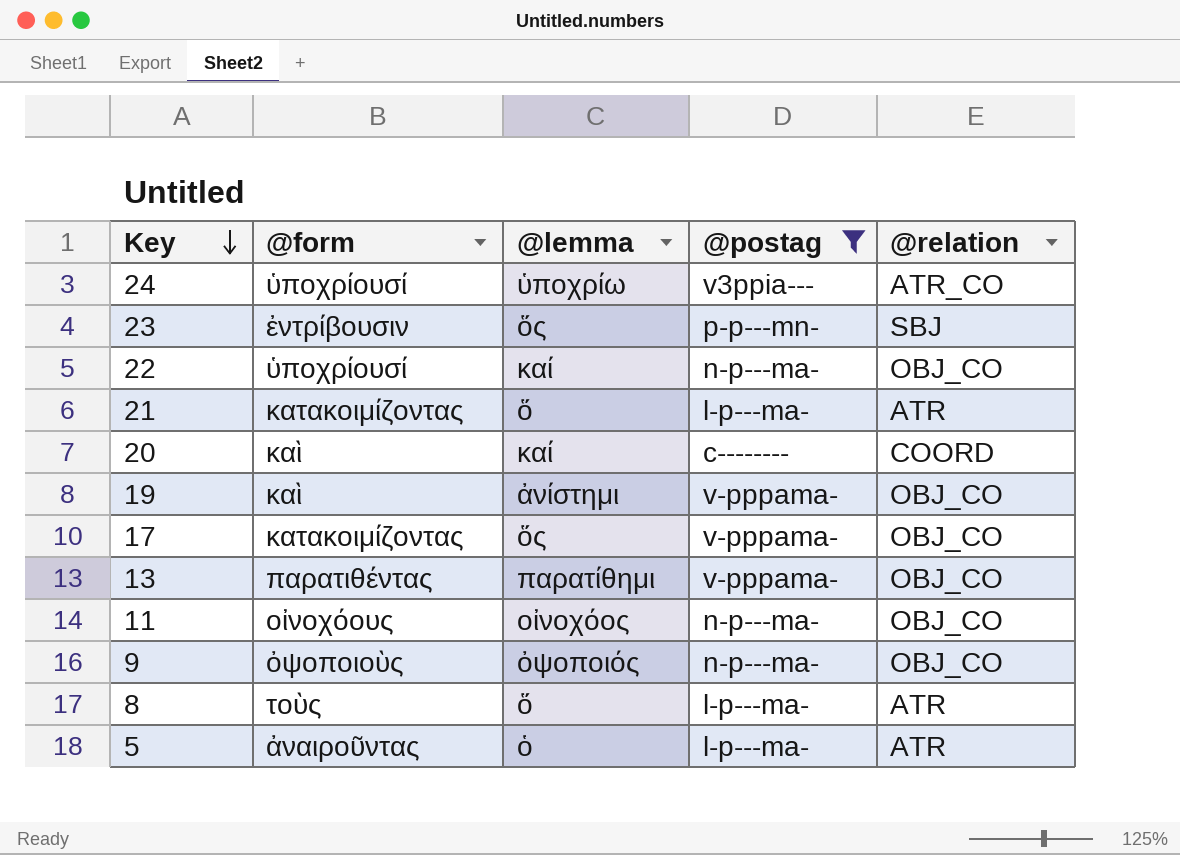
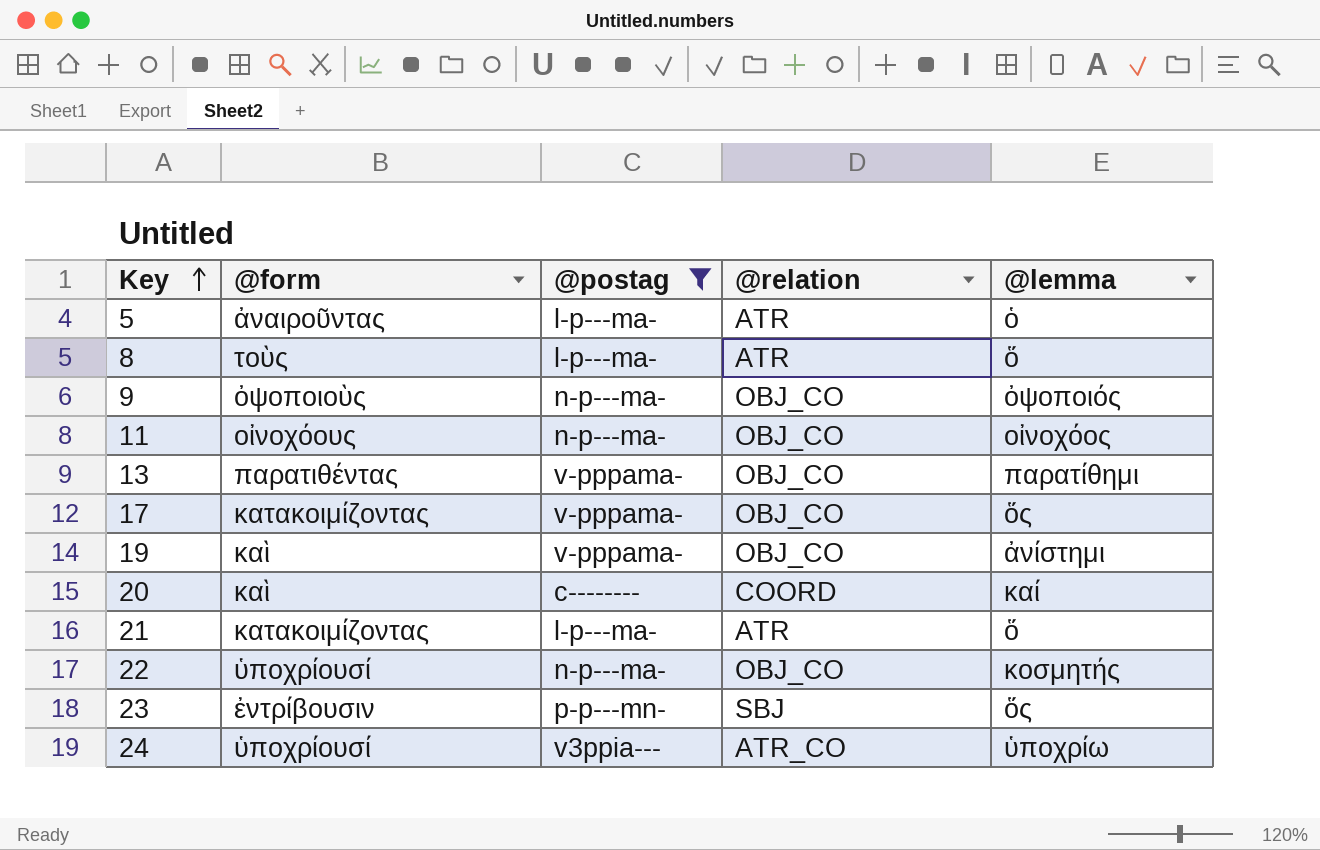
row order: Key descending -> Key ascending
column @lemma | position: 3 -> 5
22 | @lemma: καί -> κοσμητής

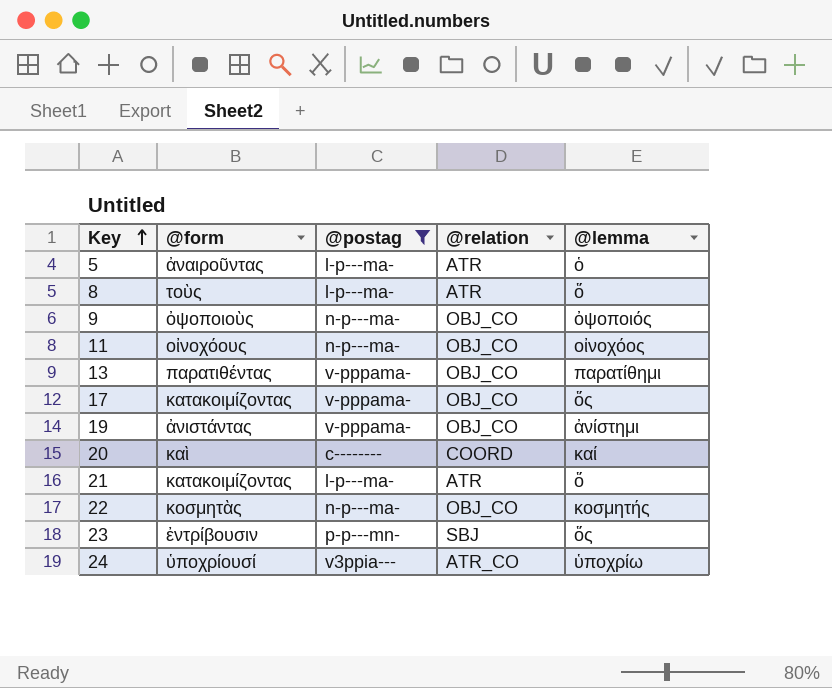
19 | @form: καὶ -> ἀνιστάντας
22 | @form: ὑποχρίουσί -> κοσμητὰς

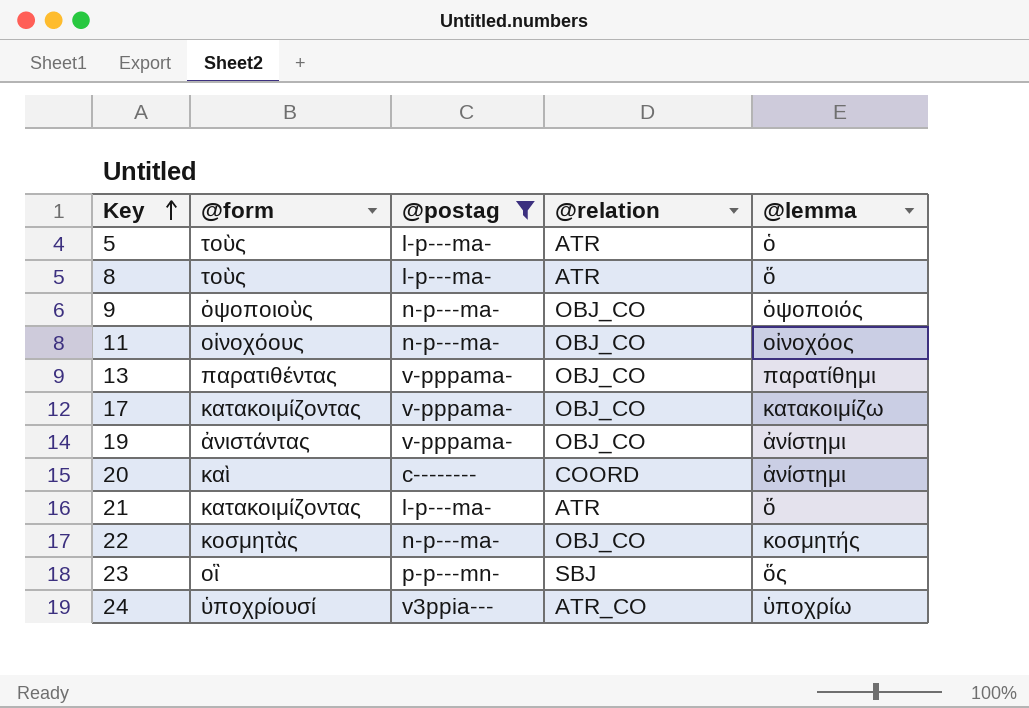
5 | @form: ἀναιροῦντας -> τοὺς
17 | @lemma: ὅς -> κατακοιμίζω
20 | @lemma: καί -> ἀνίστημι
23 | @form: ἐντρίβουσιν -> οἳ

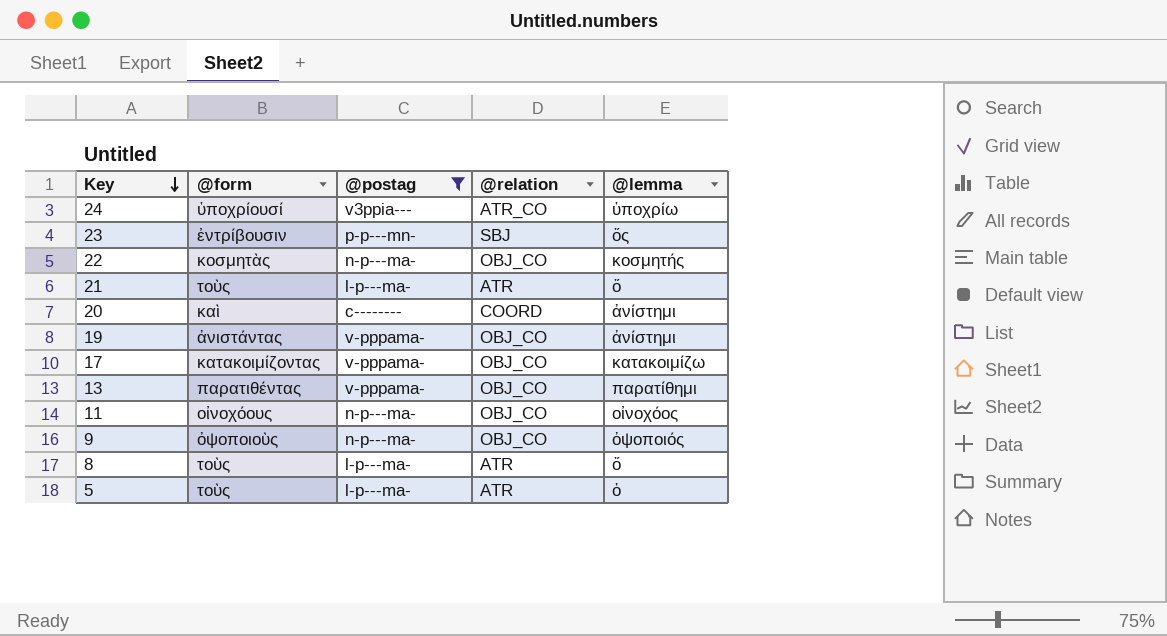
row order: Key ascending -> Key descending
23 | @form: οἳ -> ἐντρίβουσιν
21 | @form: κατακοιμίζοντας -> τοὺς

